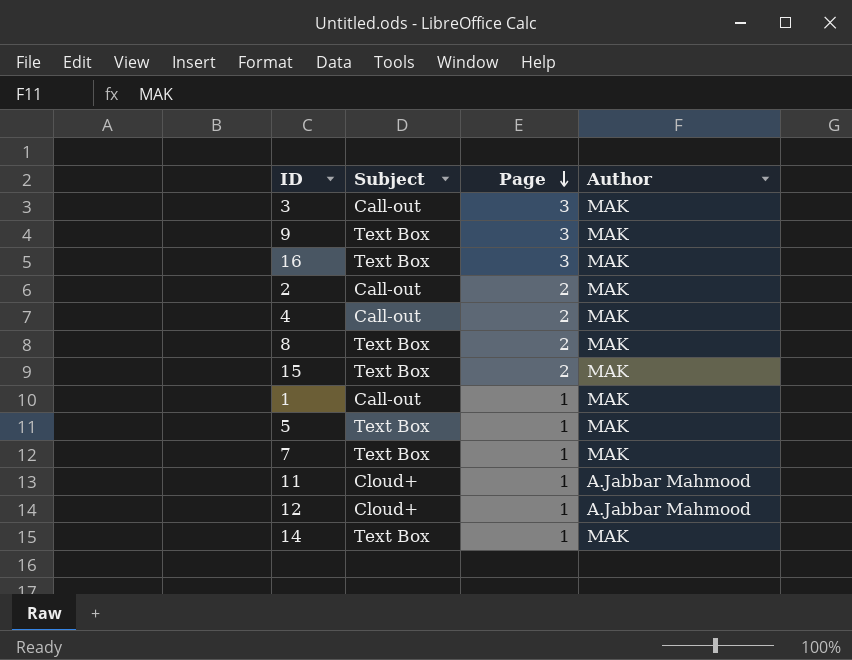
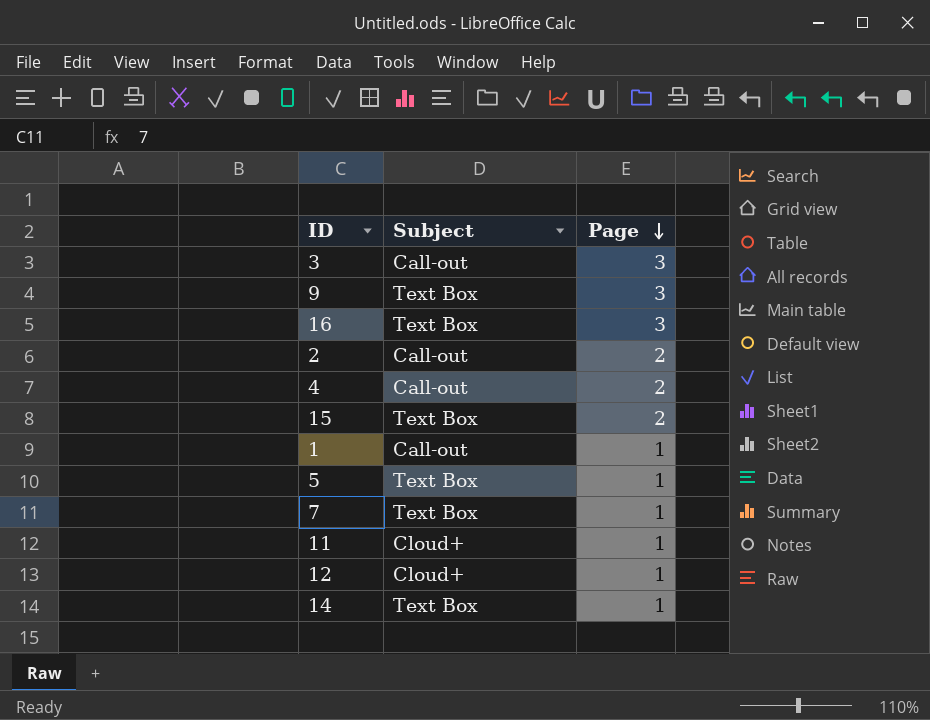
column Author | position: 4 -> none
row 8: Text Box | 2 | MAK -> none

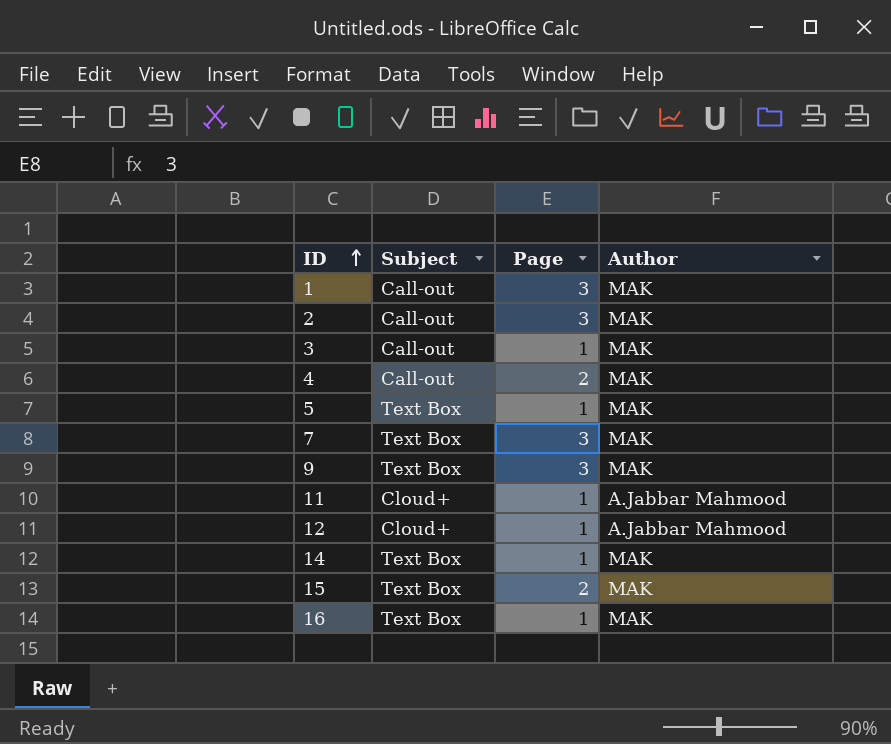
row order: Page descending -> ID ascending
column Author | position: none -> 4
1 | Page: 1 -> 3
2 | Page: 2 -> 3
3 | Page: 3 -> 1
7 | Page: 1 -> 3
16 | Page: 3 -> 1

